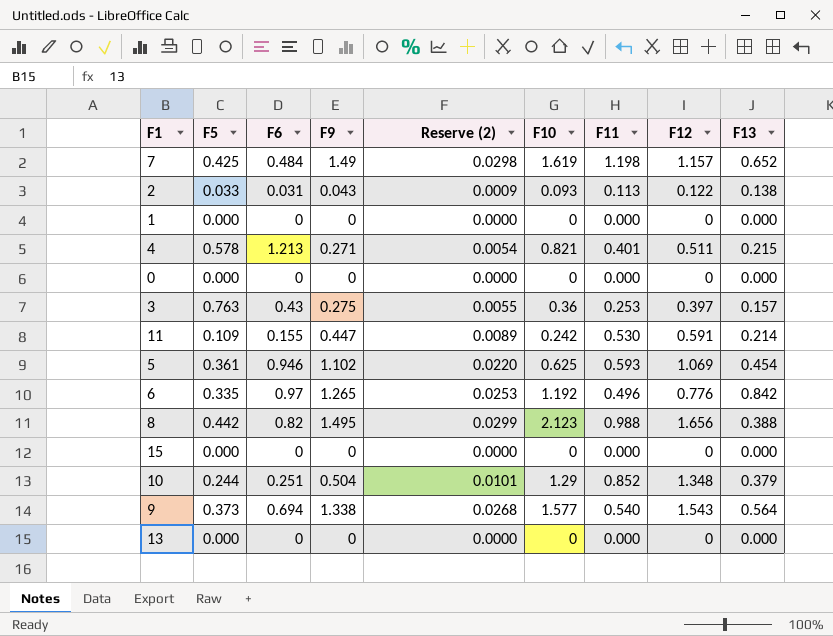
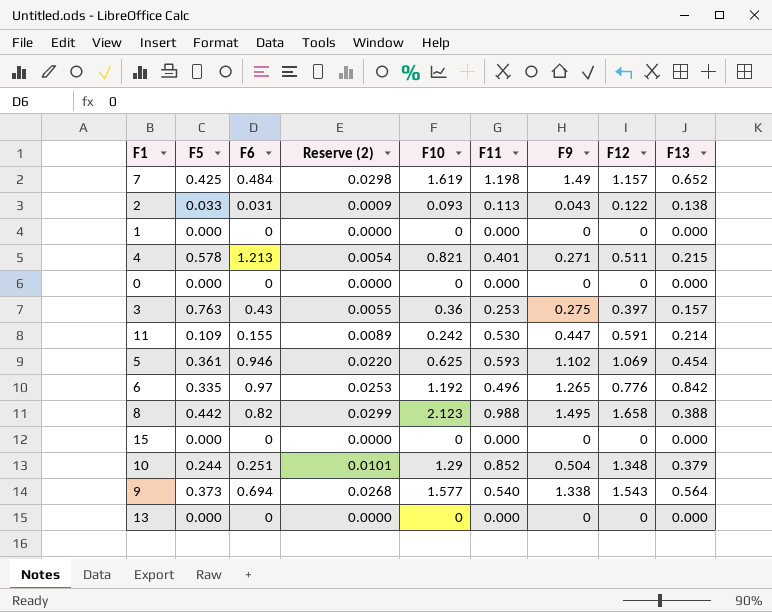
column F9 | position: 4 -> 7
8 | F12: 1.656 -> 1.658

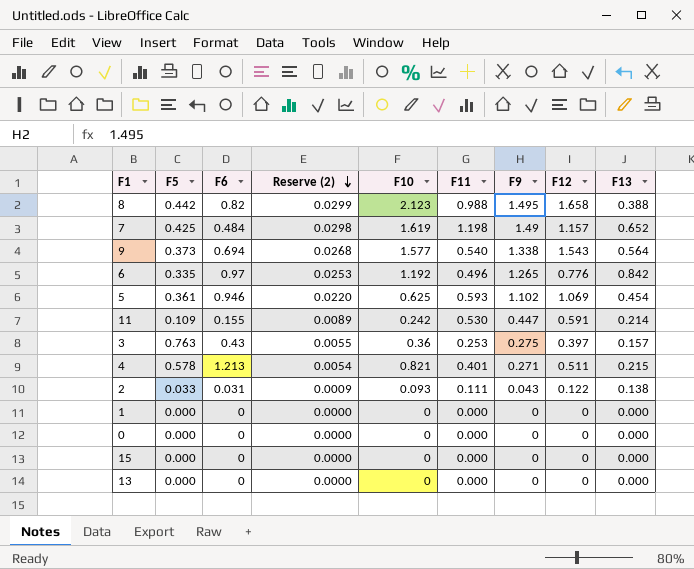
row order: none -> Reserve (2) descending
row 10: 0.244 | 0.251 | 0.0101 | 1.29 | 0.852 | 0.504 | 1.348 | 0.379 -> none
2 | F11: 0.113 -> 0.111

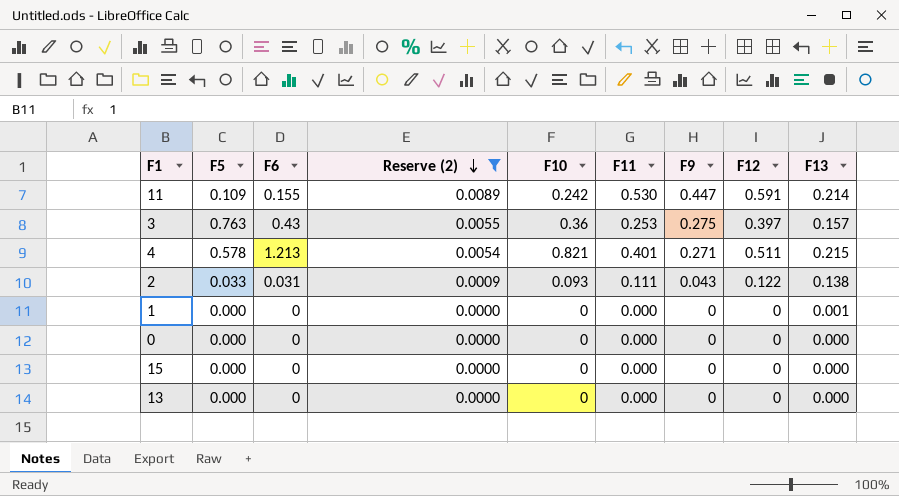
filter: none -> Reserve (2) <= 0.0089
1 | F13: 0.000 -> 0.001

